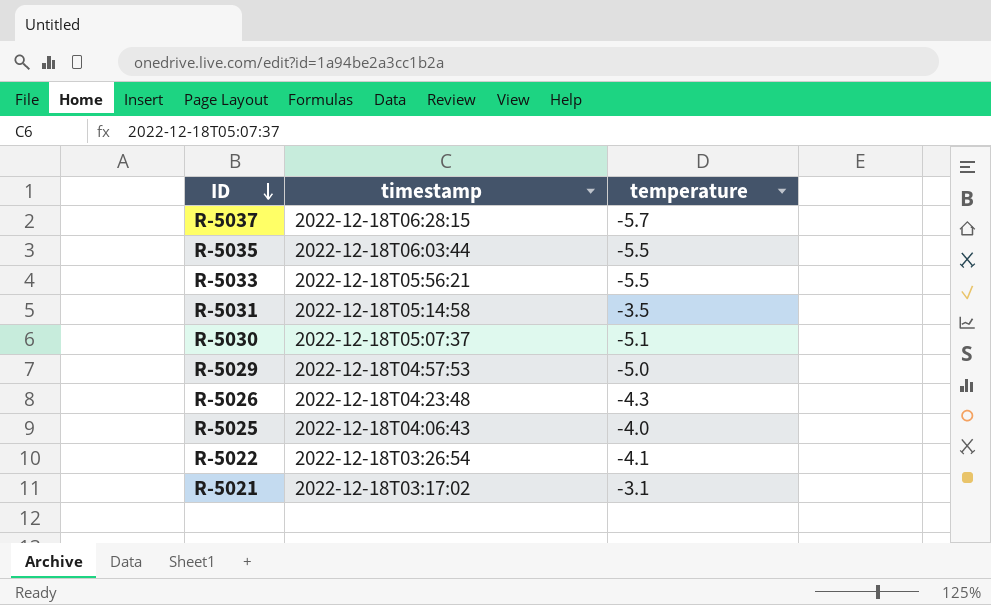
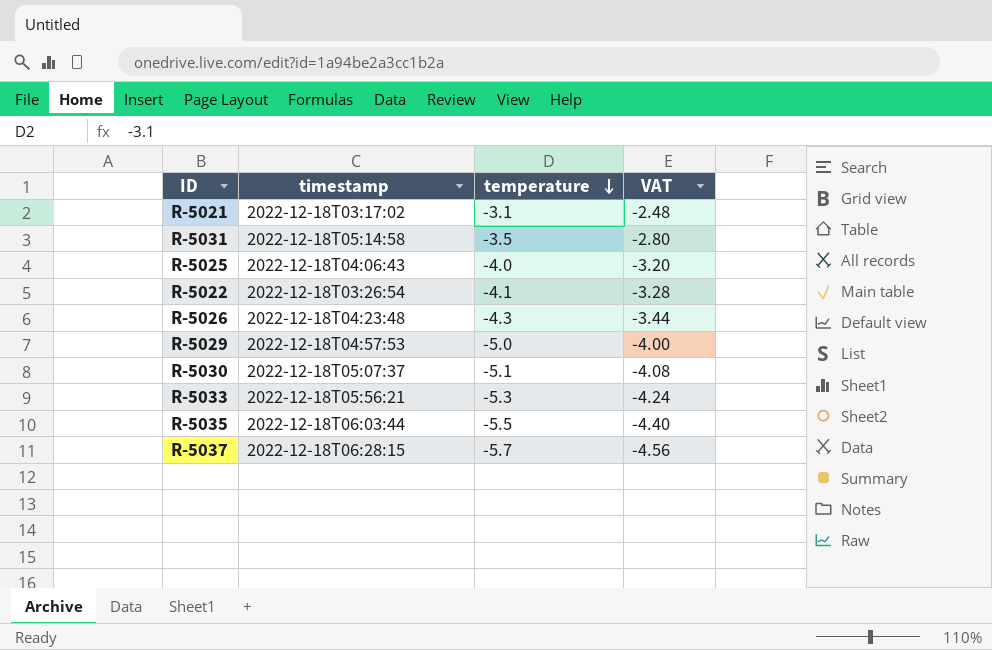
row order: ID descending -> temperature descending
column VAT | formula: none -> [temperature] * 0.8
R-5033 | temperature: -5.5 -> -5.3

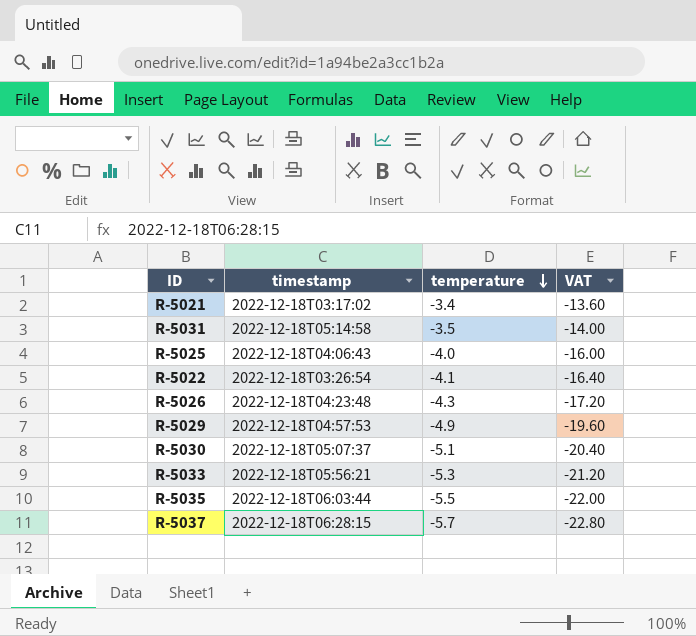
column VAT | formula: [temperature] * 0.8 -> [temperature] * 4
R-5021 | temperature: -3.1 -> -3.4
R-5029 | temperature: -5.0 -> -4.9

